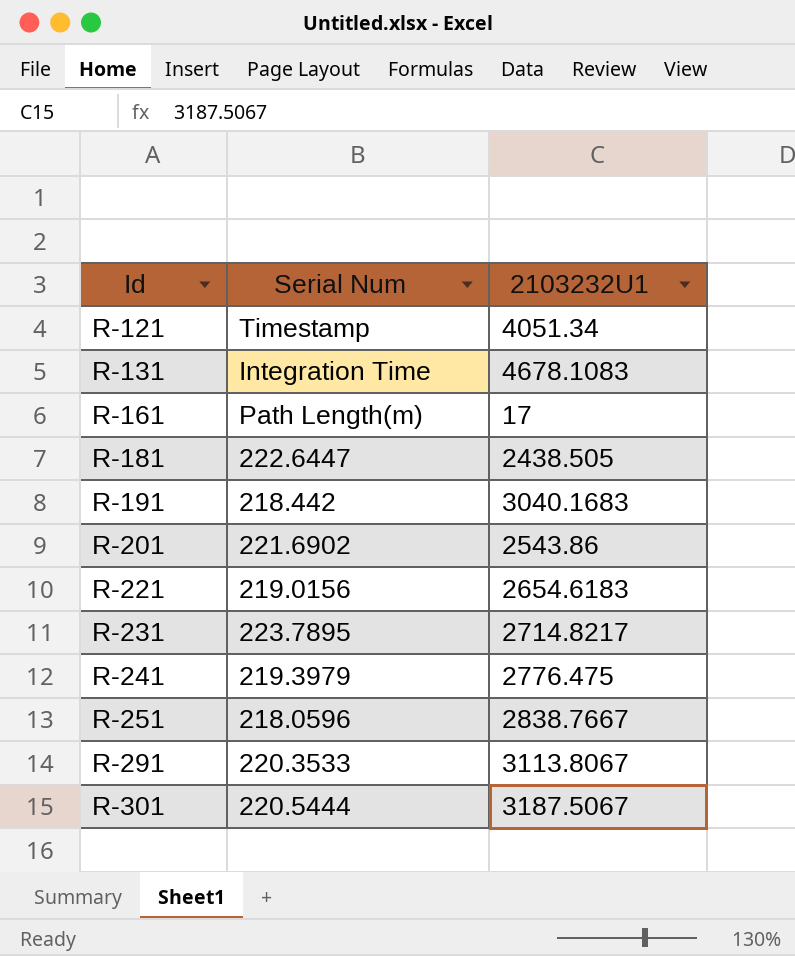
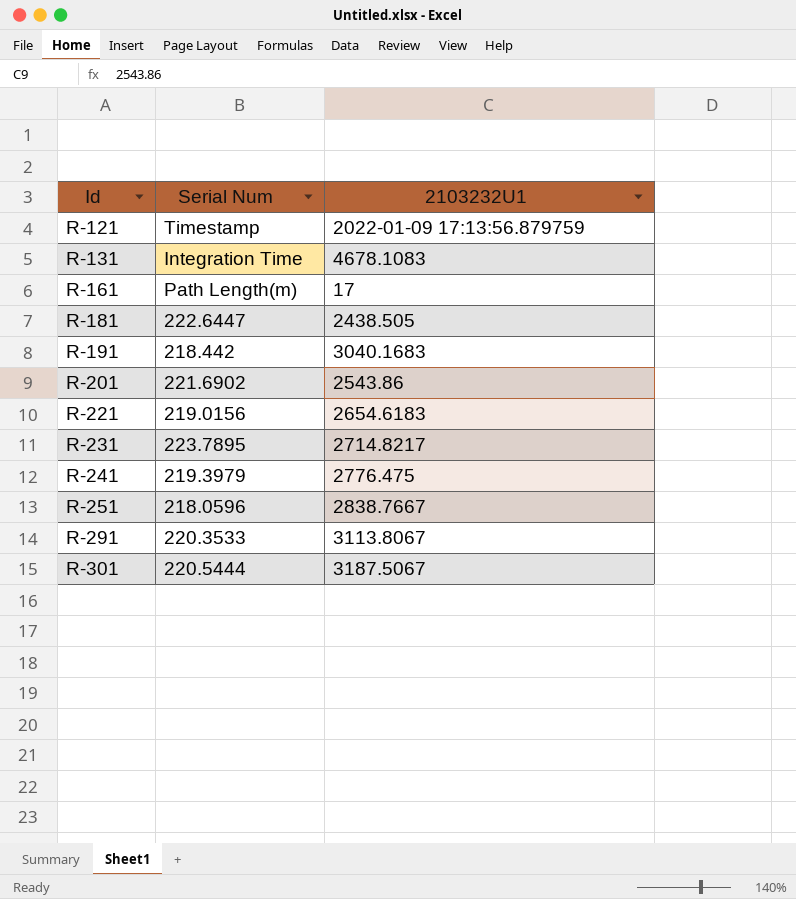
R-121 | 2103232U1: 4051.34 -> 2022-01-09 17:13:56.879759

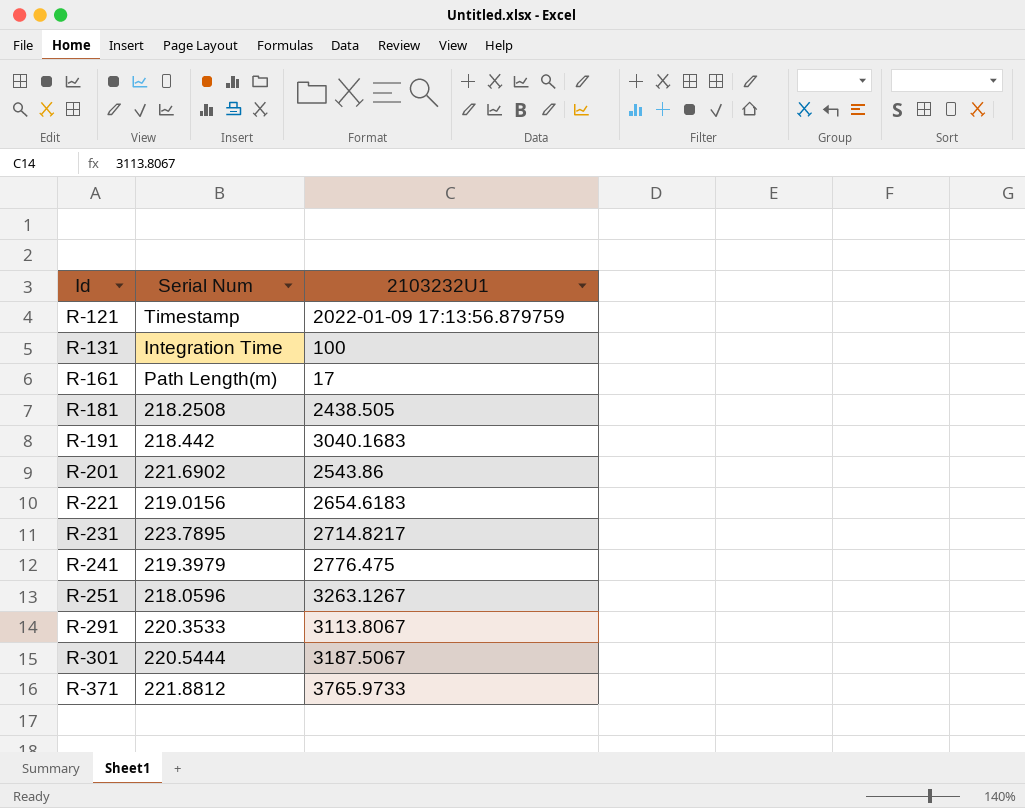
R-131 | 2103232U1: 4678.1083 -> 100
R-181 | Serial Num: 222.6447 -> 218.2508
R-251 | 2103232U1: 2838.7667 -> 3263.1267
row R-371: none -> 221.8812 | 3765.9733

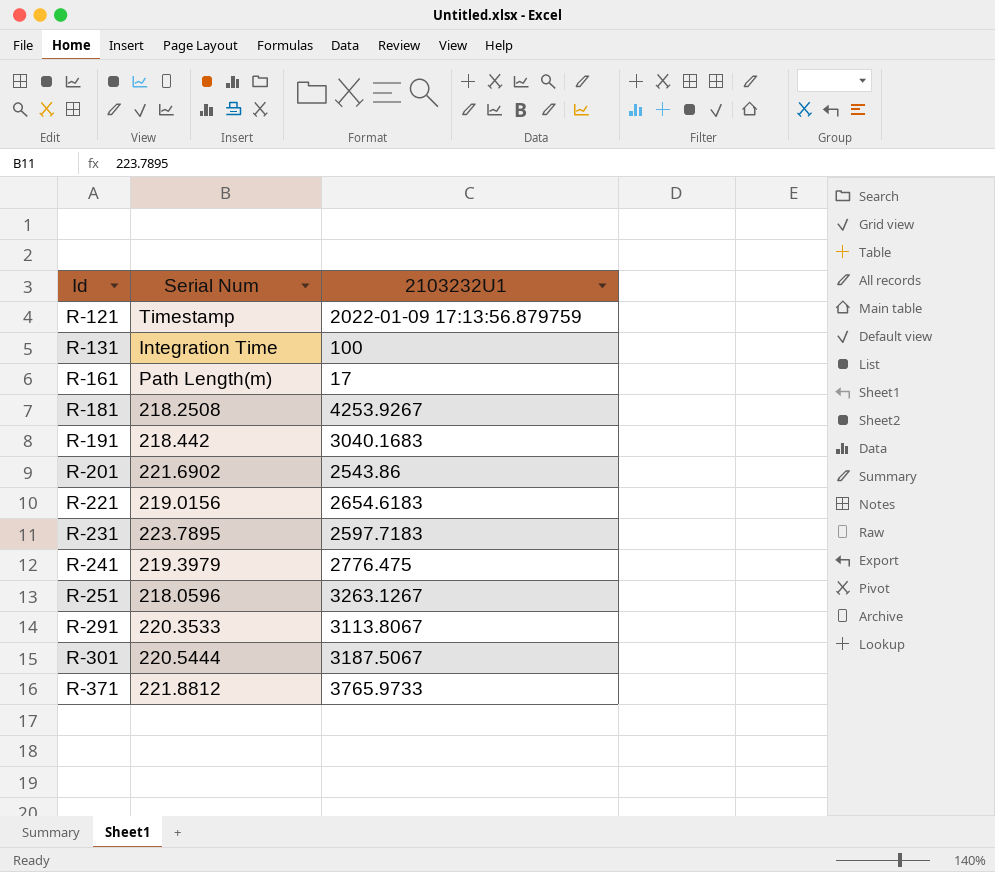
R-181 | 2103232U1: 2438.505 -> 4253.9267
R-231 | 2103232U1: 2714.8217 -> 2597.7183

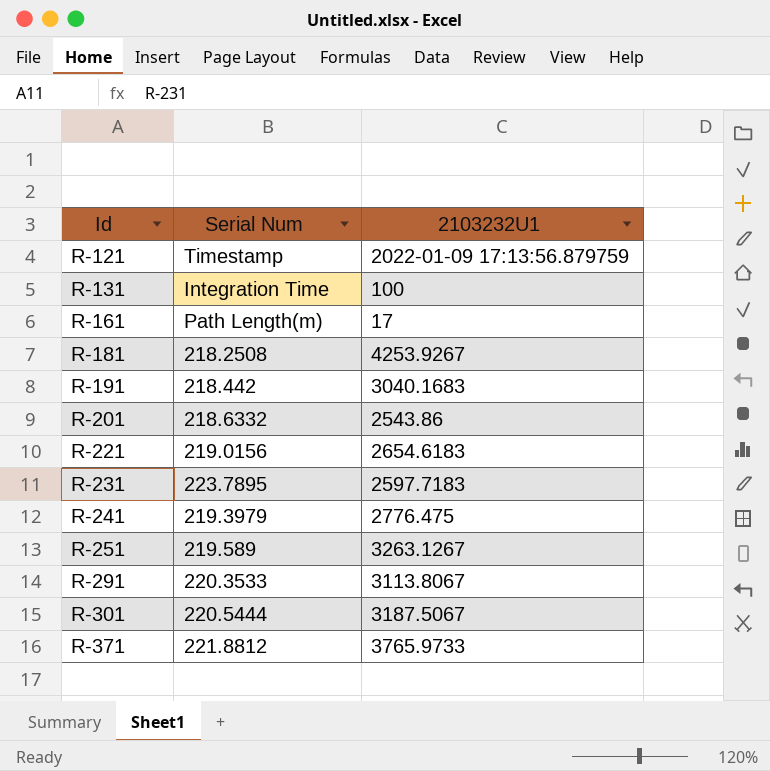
R-201 | Serial Num: 221.6902 -> 218.6332
R-251 | Serial Num: 218.0596 -> 219.589

